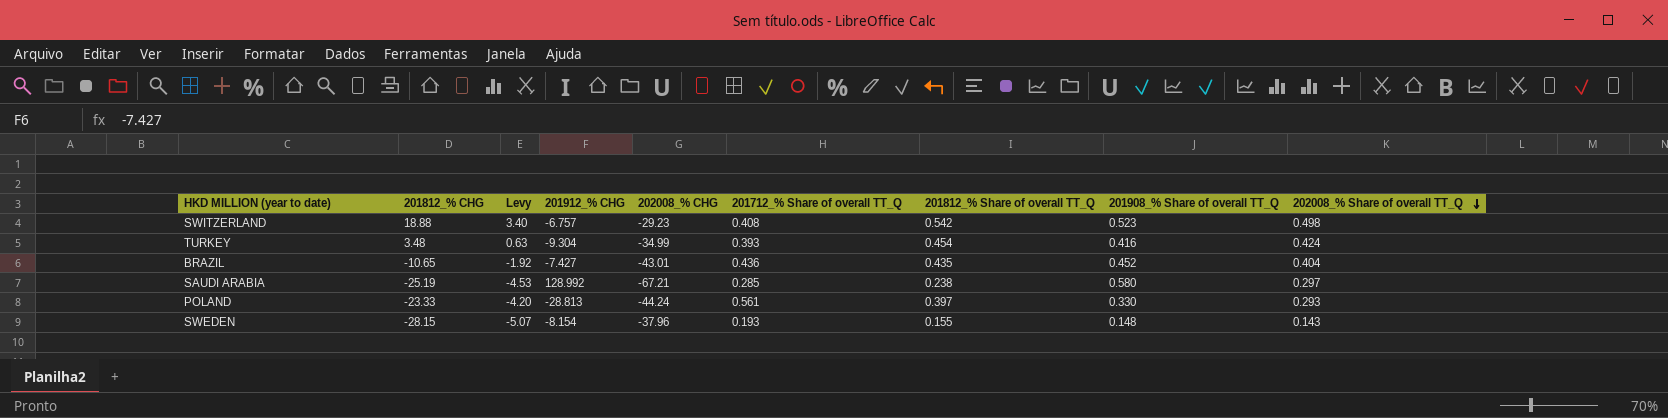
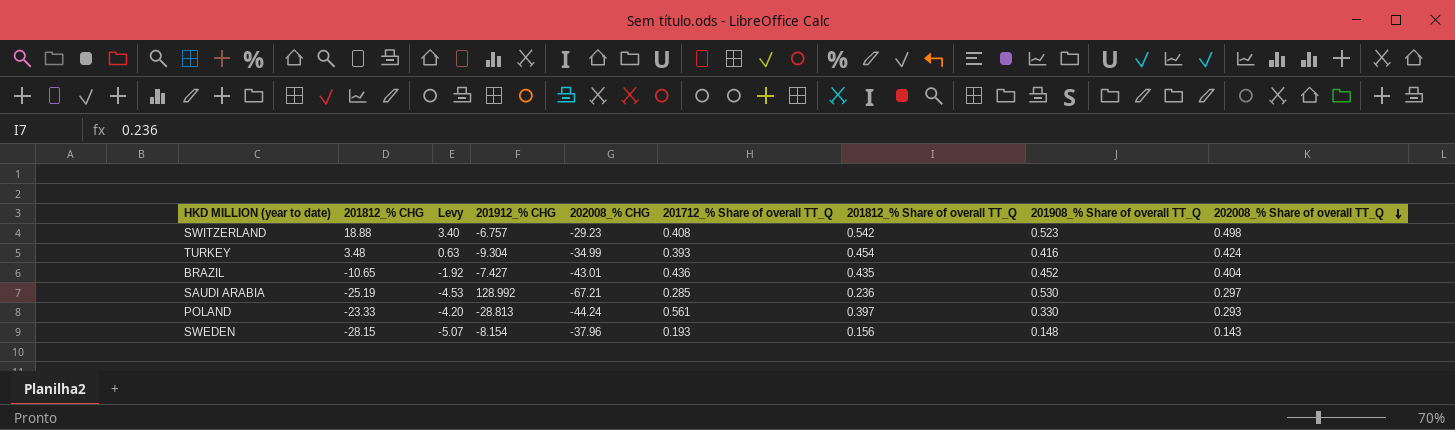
SAUDI ARABIA | 201812_% Share of overall TT_Q: 0.238 -> 0.236
SAUDI ARABIA | 201908_% Share of overall TT_Q: 0.580 -> 0.530
SWEDEN | 201812_% Share of overall TT_Q: 0.155 -> 0.156

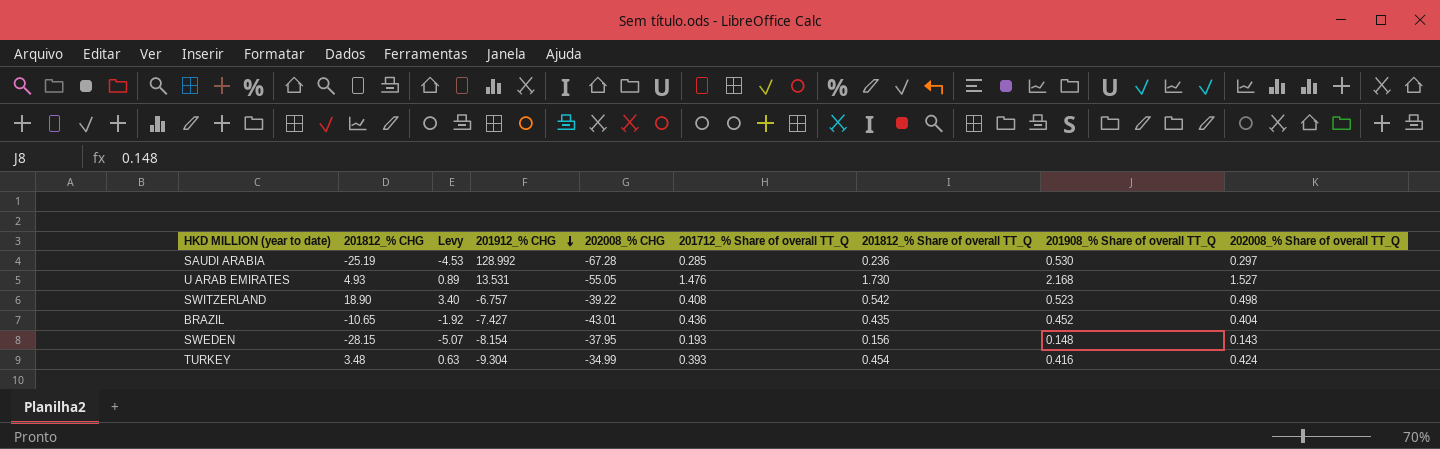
row order: 202008_% Share of overall TT_Q descending -> 201912_% CHG descending
row POLAND: -23.33 | -4.20 | -28.813 | -44.24 | 0.561 | 0.397 | 0.330 | 0.293 -> none
SAUDI ARABIA | 202008_% CHG: -67.21 -> -67.28
row U ARAB EMIRATES: none -> 4.93 | 0.89 | 13.531 | -55.05 | 1.476 | 1.730 | 2.168 | 1.527
SWITZERLAND | 201812_% CHG: 18.88 -> 18.90
SWITZERLAND | 202008_% CHG: -29.23 -> -39.22
SWEDEN | 202008_% CHG: -37.96 -> -37.95

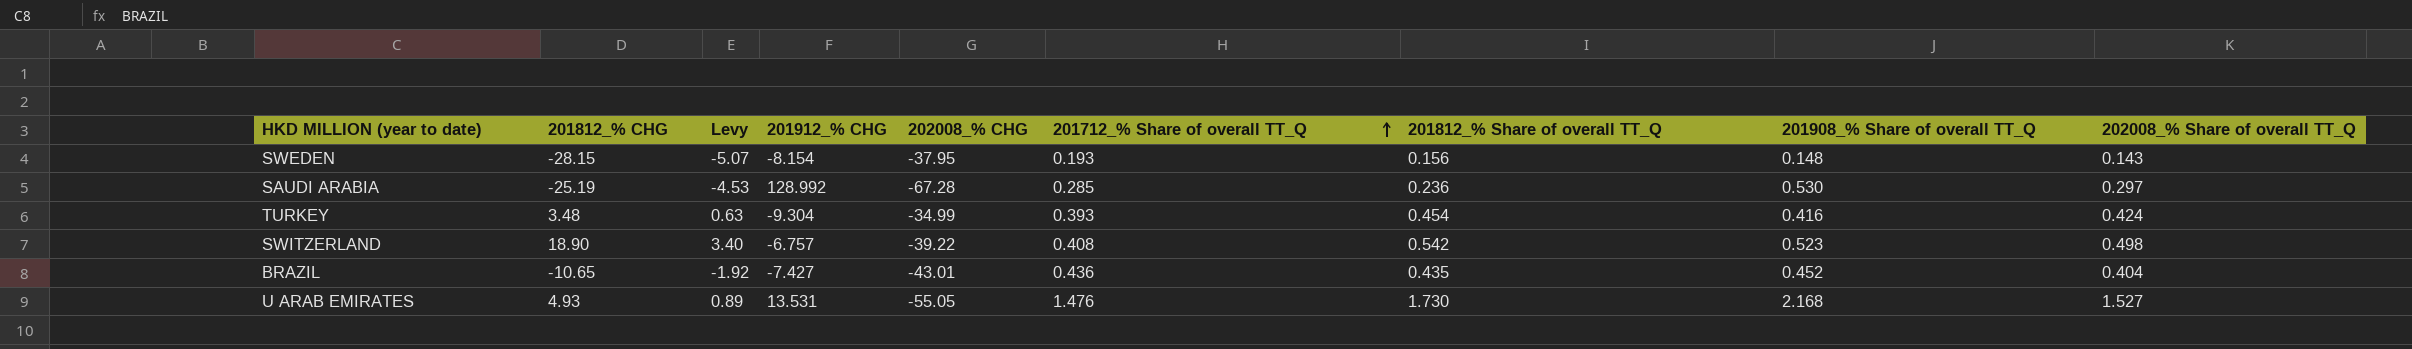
row order: 201912_% CHG descending -> 201712_% Share of overall TT_Q ascending

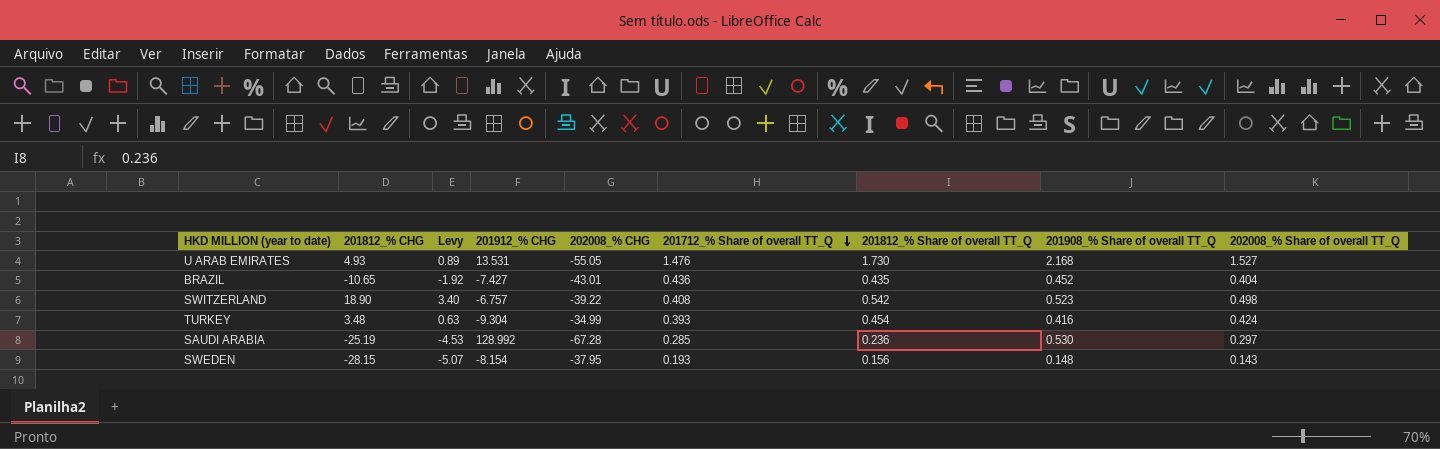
row order: 201712_% Share of overall TT_Q ascending -> 201712_% Share of overall TT_Q descending

